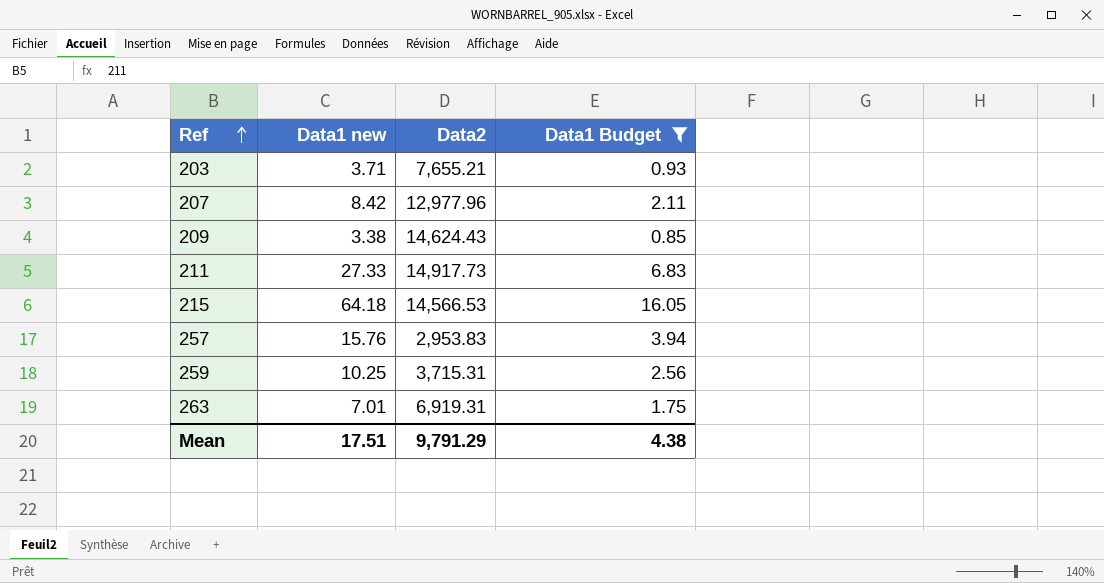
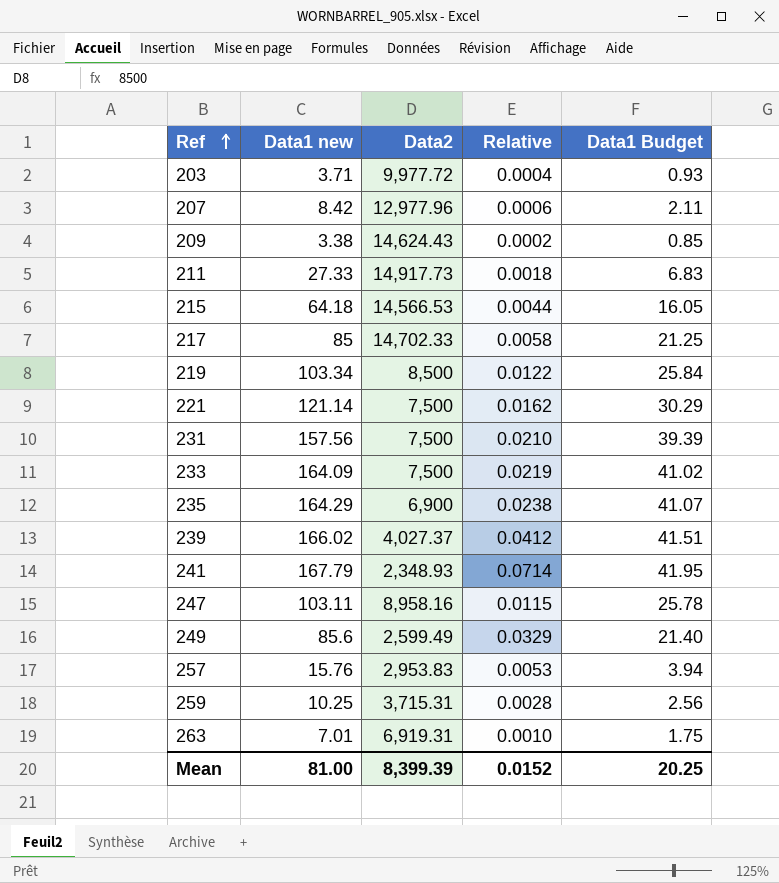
filter: Data1 Budget <= 16.05 -> none
column Relative | formula: none -> [Data1 new] / [Data2]
203 | Data2: 7,655.21 -> 9,977.72
Mean | Data1 new: 17.51 -> 81.00
Mean | Data2: 9,791.29 -> 8,399.39
Mean | Data1 Budget: 4.38 -> 20.25

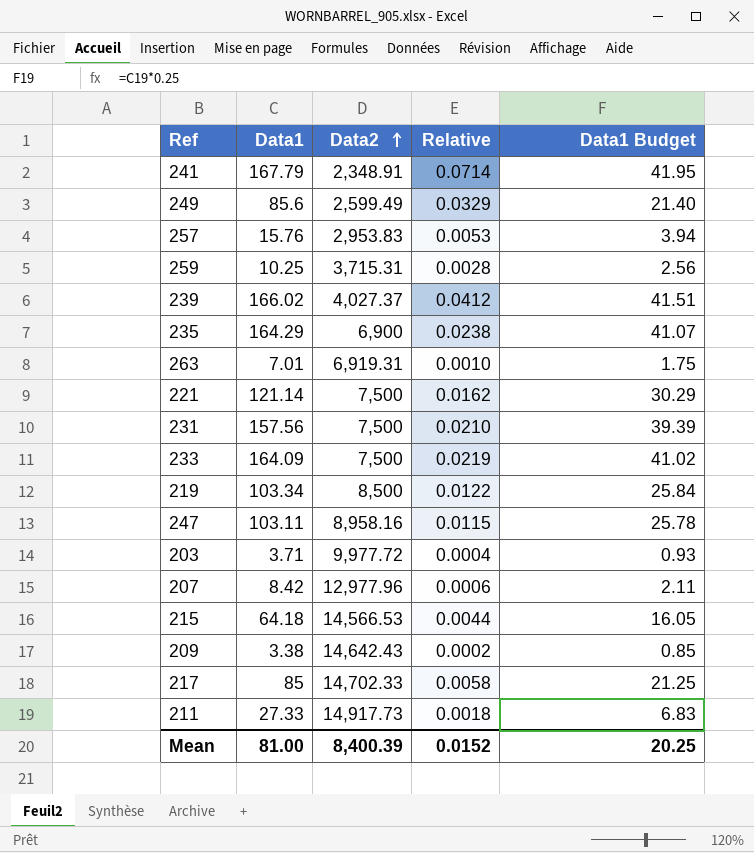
row order: Ref ascending -> Data2 ascending
column name: Data1 new -> Data1
241 | Data2: 2,348.93 -> 2,348.91
209 | Data2: 14,624.43 -> 14,642.43
Mean | Data2: 8,399.39 -> 8,400.39

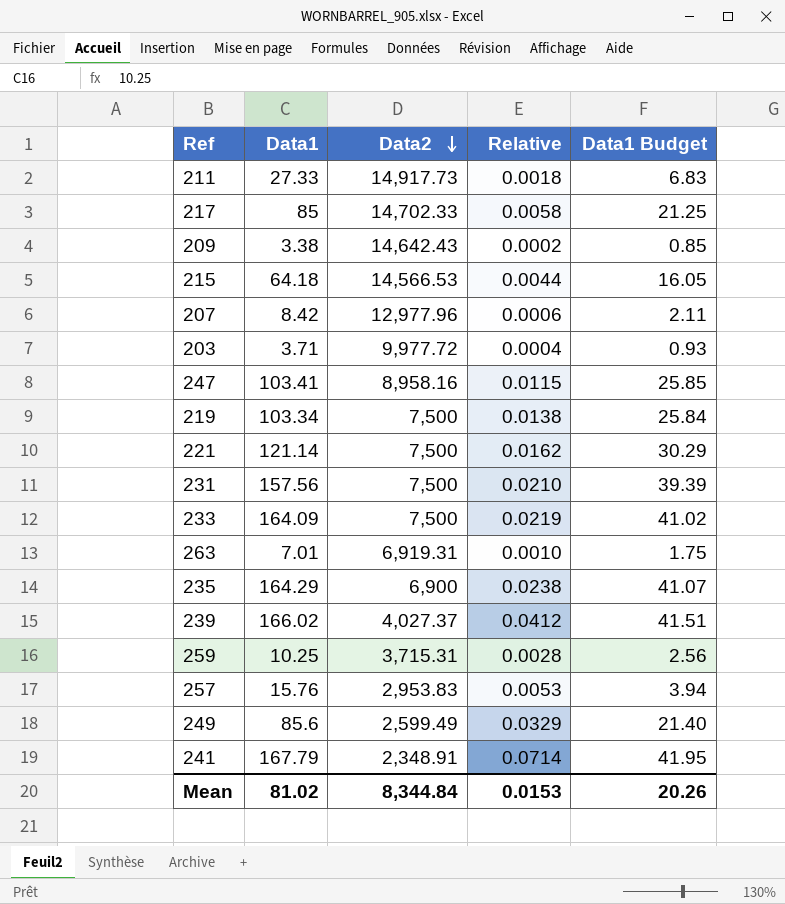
row order: Data2 ascending -> Data2 descending
247 | Data1: 103.11 -> 103.41
247 | Data1 Budget: 25.78 -> 25.85
219 | Data2: 8,500 -> 7,500
219 | Relative: 0.0122 -> 0.0138
Mean | Data1: 81.00 -> 81.02
Mean | Data2: 8,400.39 -> 8,344.84
Mean | Relative: 0.0152 -> 0.0153
Mean | Data1 Budget: 20.25 -> 20.26

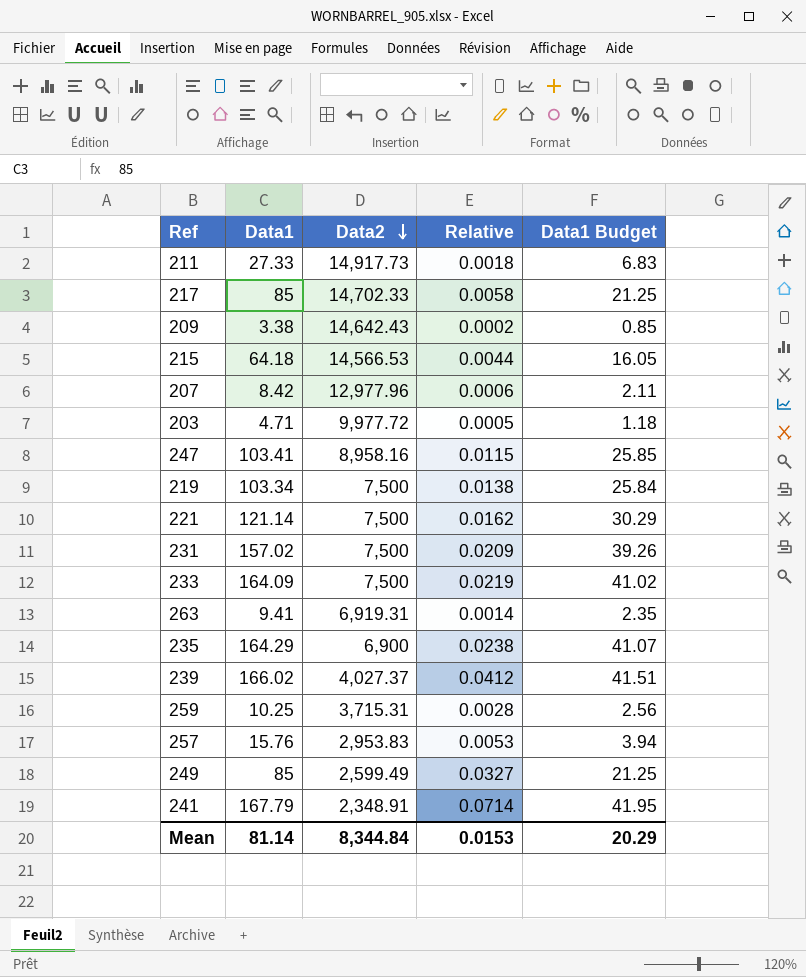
203 | Data1: 3.71 -> 4.71
203 | Relative: 0.0004 -> 0.0005
203 | Data1 Budget: 0.93 -> 1.18
231 | Data1: 157.56 -> 157.02
231 | Relative: 0.0210 -> 0.0209
231 | Data1 Budget: 39.39 -> 39.26
263 | Data1: 7.01 -> 9.41
263 | Relative: 0.0010 -> 0.0014
263 | Data1 Budget: 1.75 -> 2.35
249 | Data1: 85.6 -> 85
249 | Relative: 0.0329 -> 0.0327
249 | Data1 Budget: 21.40 -> 21.25
Mean | Data1: 81.02 -> 81.14
Mean | Data1 Budget: 20.26 -> 20.29

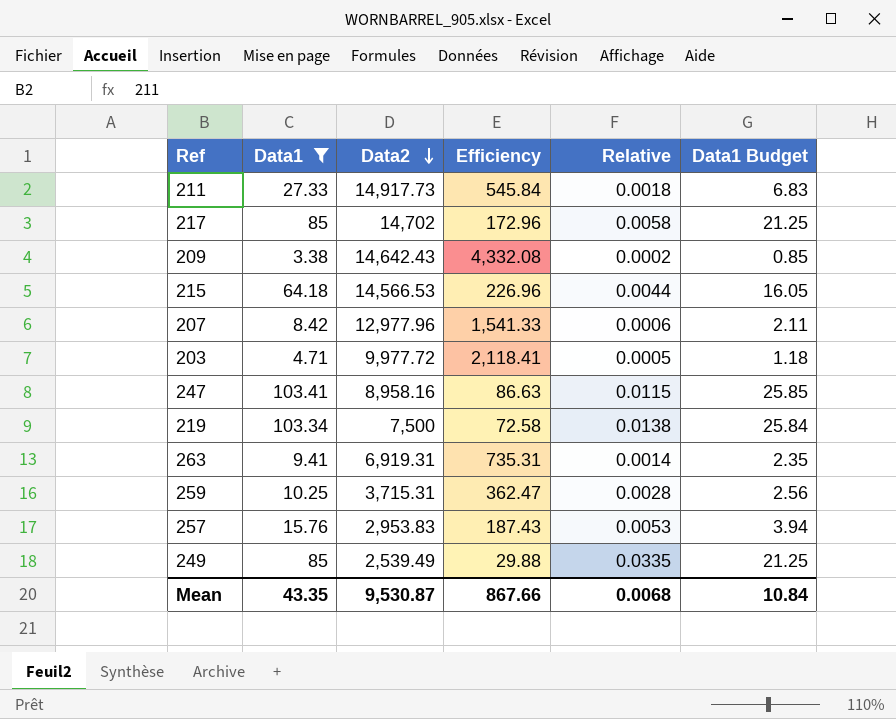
filter: none -> Data1 <= 103.41
column Efficiency | formula: none -> [Data2] / [Data1]
217 | Data2: 14,702.33 -> 14,702
249 | Data2: 2,599.49 -> 2,539.49
249 | Relative: 0.0327 -> 0.0335
Mean | Data1: 81.14 -> 43.35
Mean | Data2: 8,344.84 -> 9,530.87
Mean | Relative: 0.0153 -> 0.0068
Mean | Data1 Budget: 20.29 -> 10.84

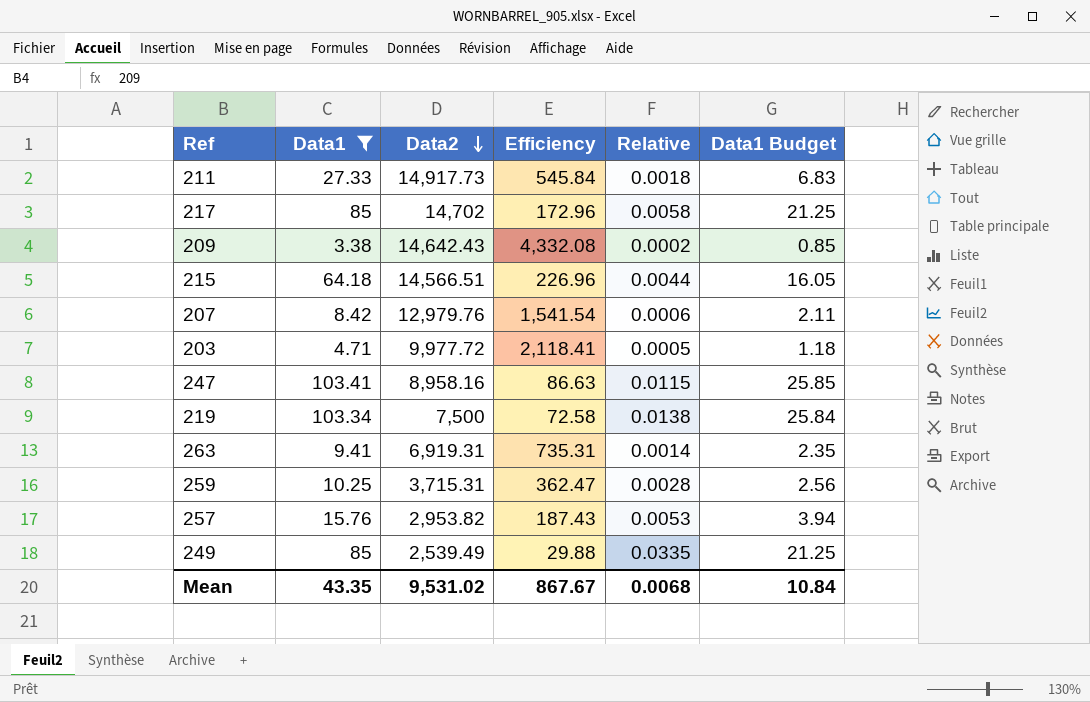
215 | Data2: 14,566.53 -> 14,566.51
207 | Data2: 12,977.96 -> 12,979.76
207 | Efficiency: 1,541.33 -> 1,541.54
257 | Data2: 2,953.83 -> 2,953.82
Mean | Data2: 9,530.87 -> 9,531.02
Mean | Efficiency: 867.66 -> 867.67

